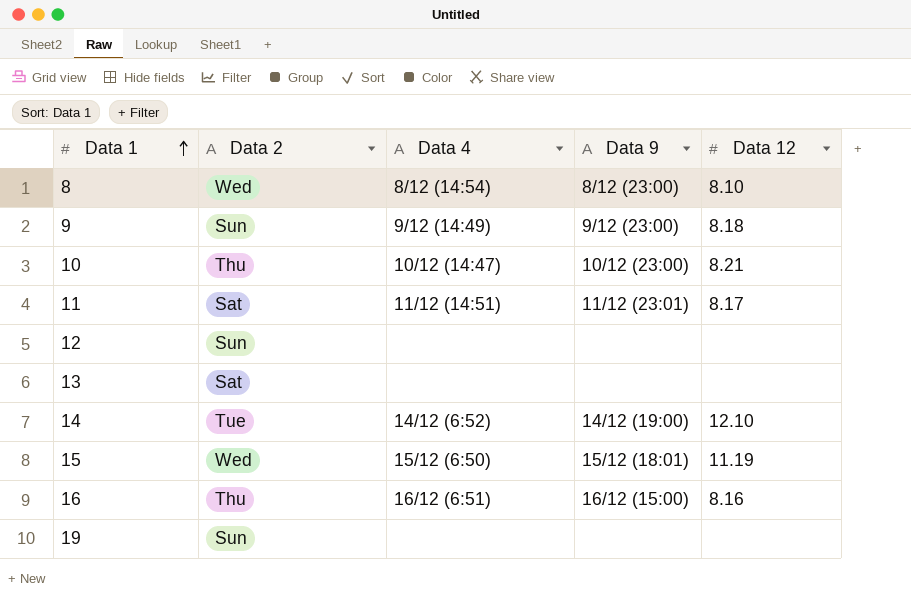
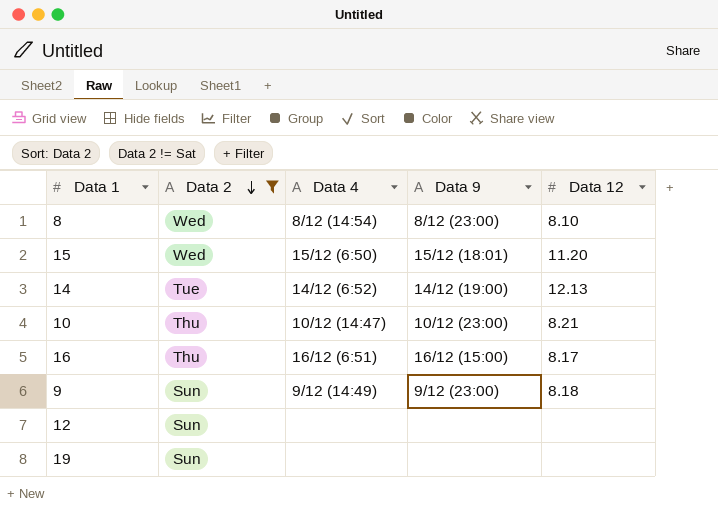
filter: none -> Data 2 != Sat
row order: Data 1 ascending -> Data 2 descending
15 | Data 12: 11.19 -> 11.20
14 | Data 12: 12.10 -> 12.13
16 | Data 12: 8.16 -> 8.17

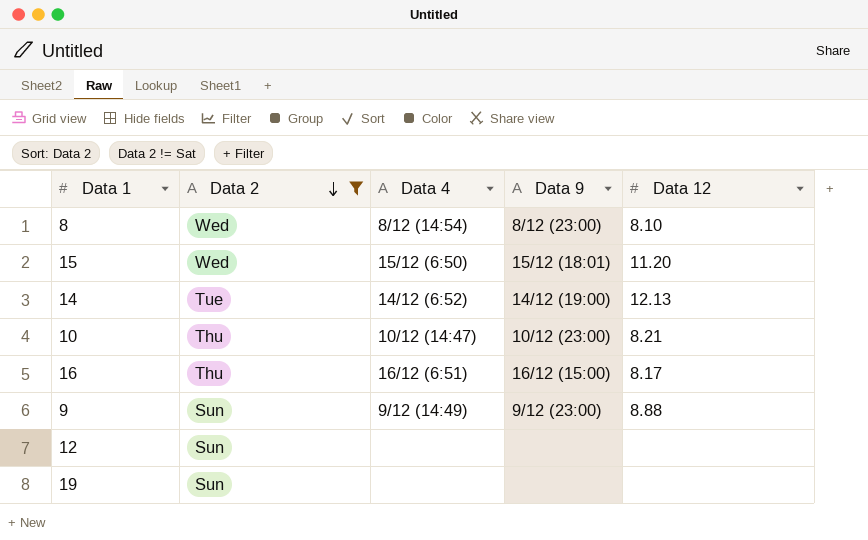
9 | Data 12: 8.18 -> 8.88

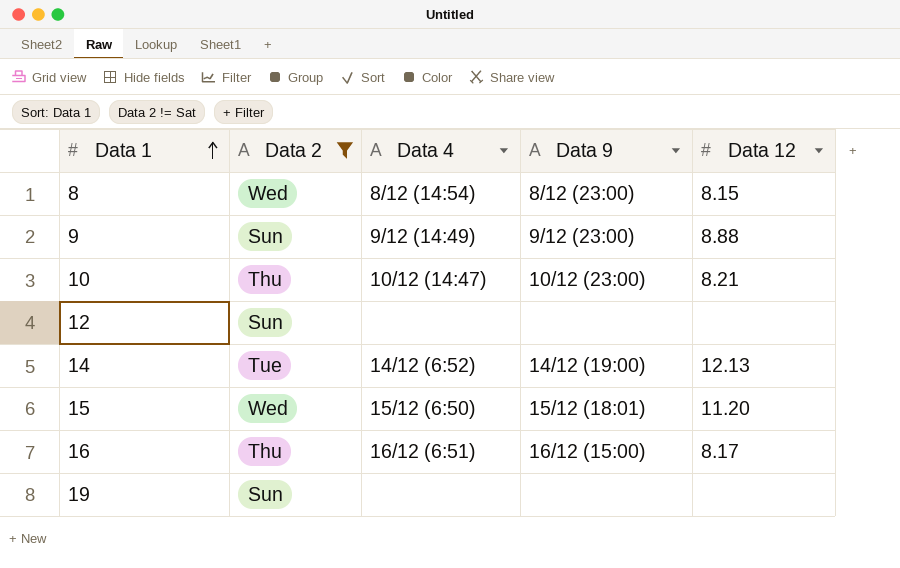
row order: Data 2 descending -> Data 1 ascending
8 | Data 12: 8.10 -> 8.15

